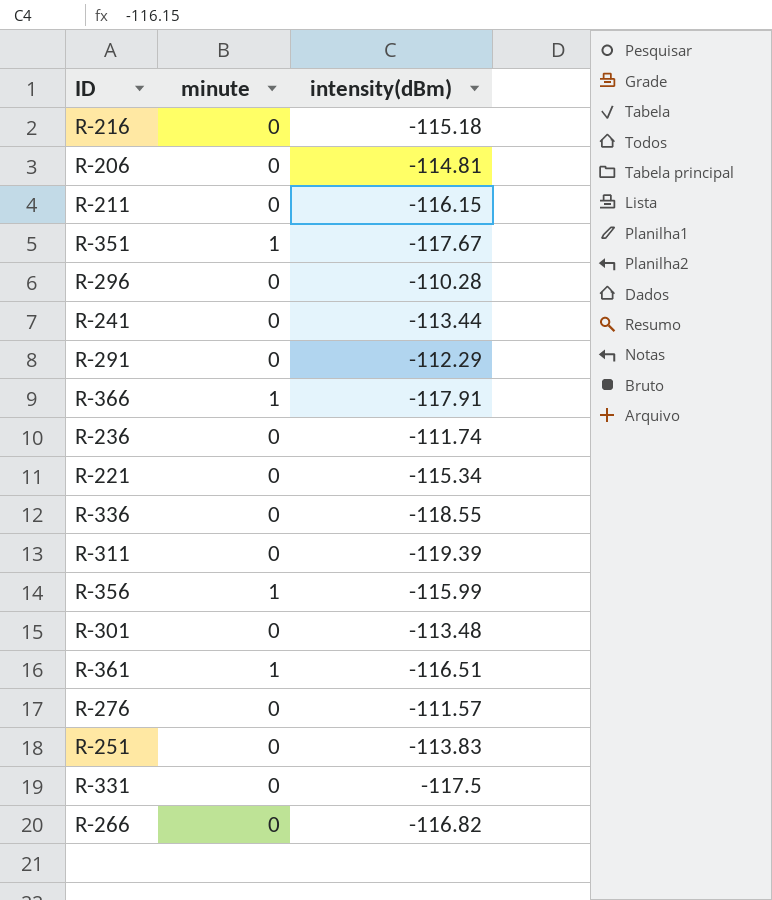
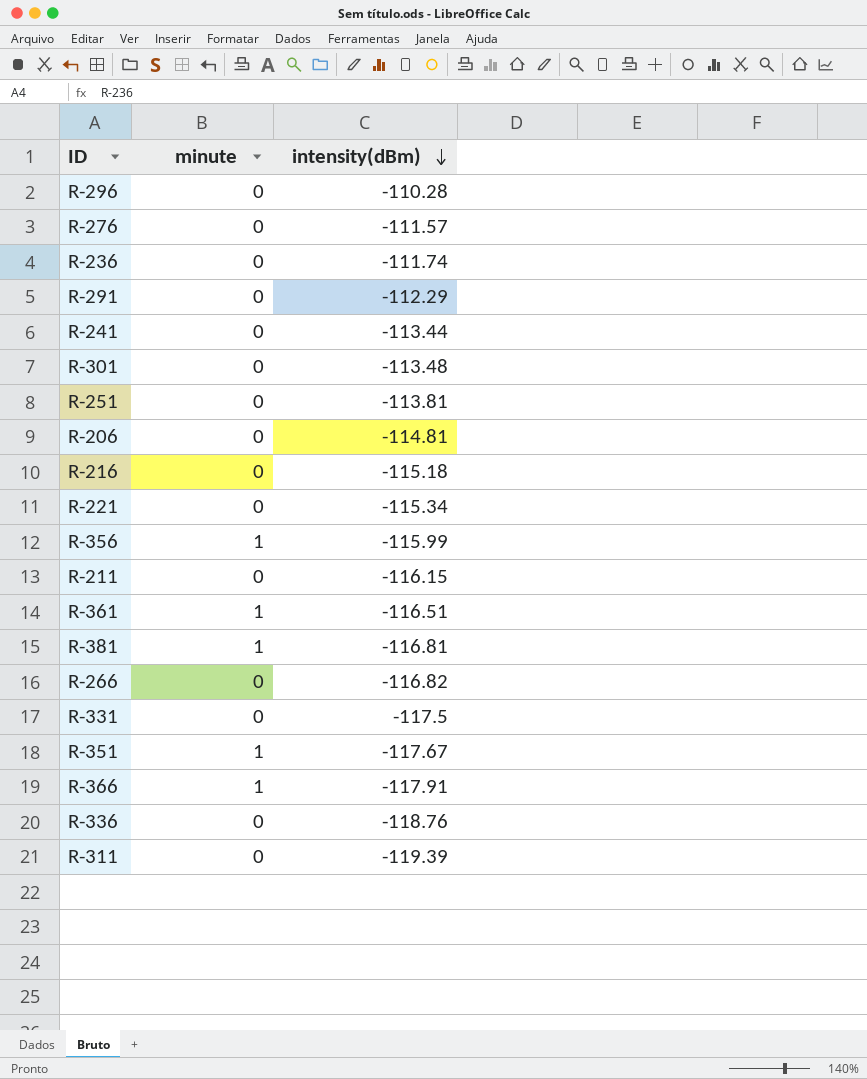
row order: none -> intensity(dBm) descending
R-251 | intensity(dBm): -113.83 -> -113.81
row R-381: none -> 1 | -116.81
R-336 | intensity(dBm): -118.55 -> -118.76

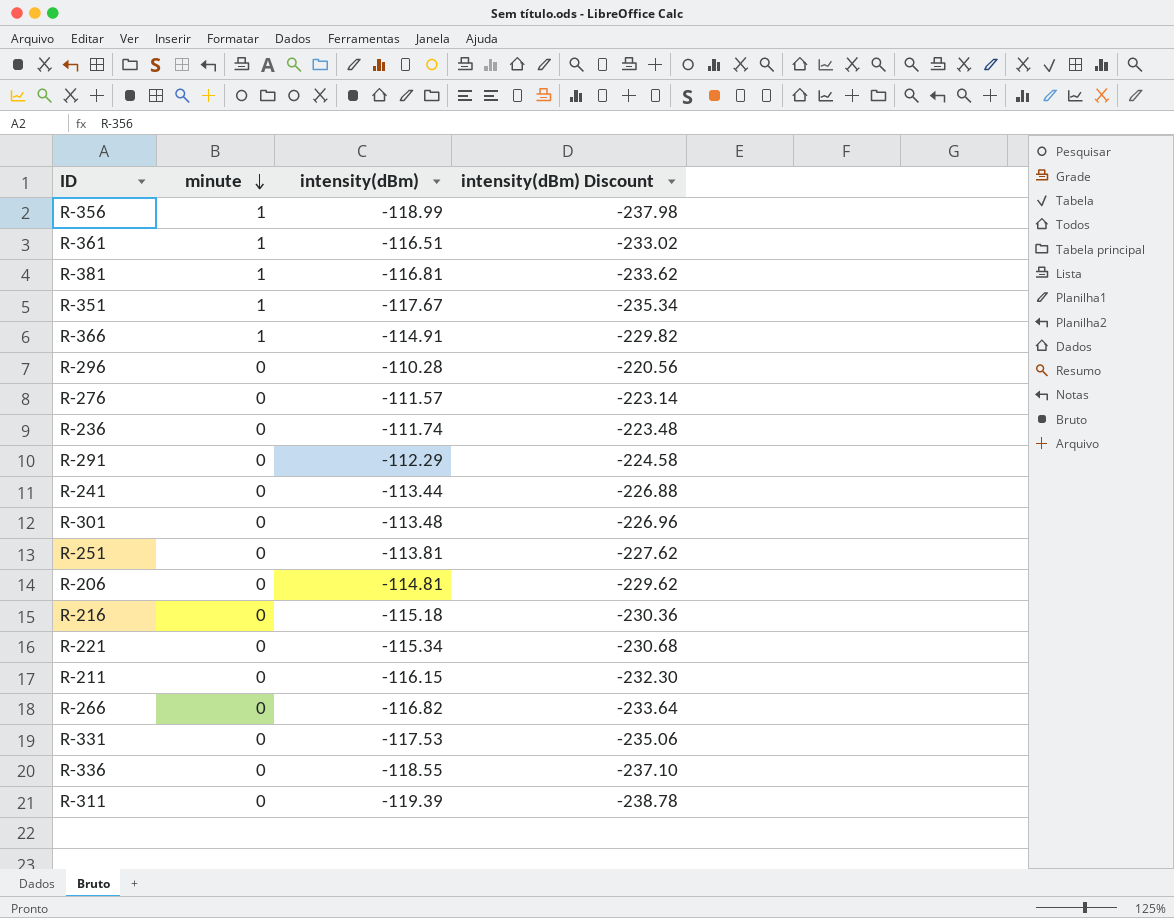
row order: intensity(dBm) descending -> minute descending
column intensity(dBm) Discount | formula: none -> [intensity(dBm)] * 2
R-356 | intensity(dBm): -115.99 -> -118.99
R-366 | intensity(dBm): -117.91 -> -114.91
R-331 | intensity(dBm): -117.5 -> -117.53
R-336 | intensity(dBm): -118.76 -> -118.55

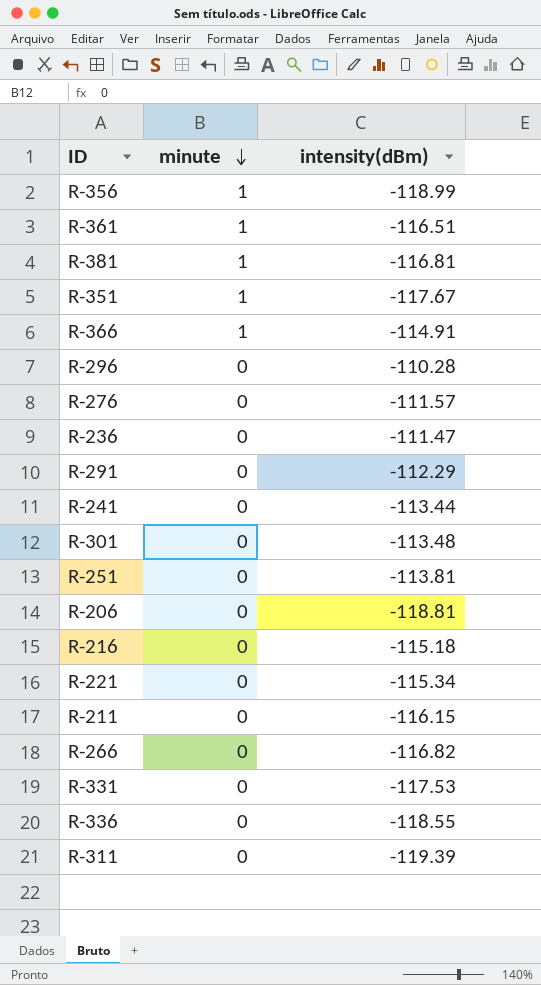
column intensity(dBm) Discount | formula: [intensity(dBm)] * 2 -> none
R-236 | intensity(dBm): -111.74 -> -111.47
R-206 | intensity(dBm): -114.81 -> -118.81

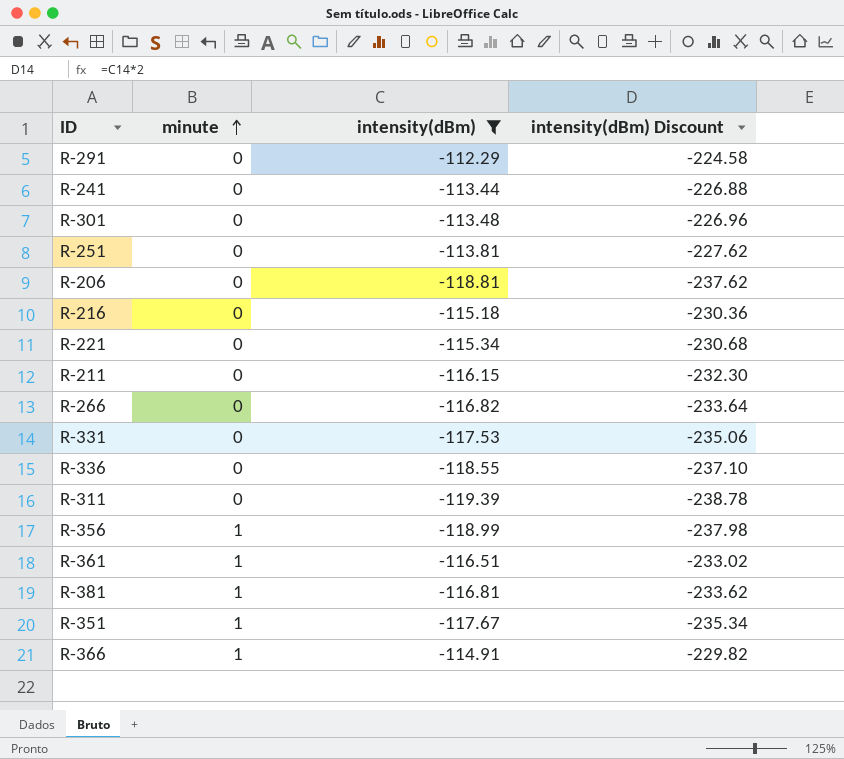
filter: none -> intensity(dBm) <= -112.29
row order: minute descending -> minute ascending
column intensity(dBm) Discount | formula: none -> [intensity(dBm)] * 2

